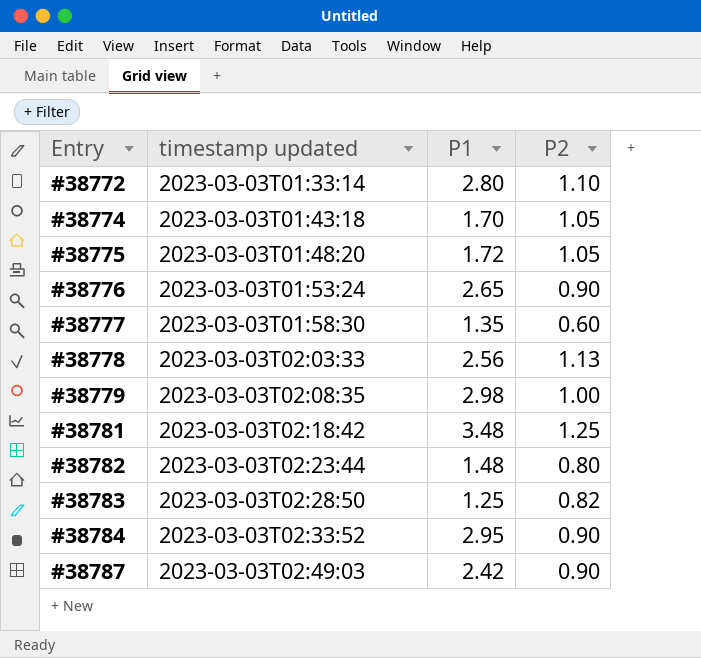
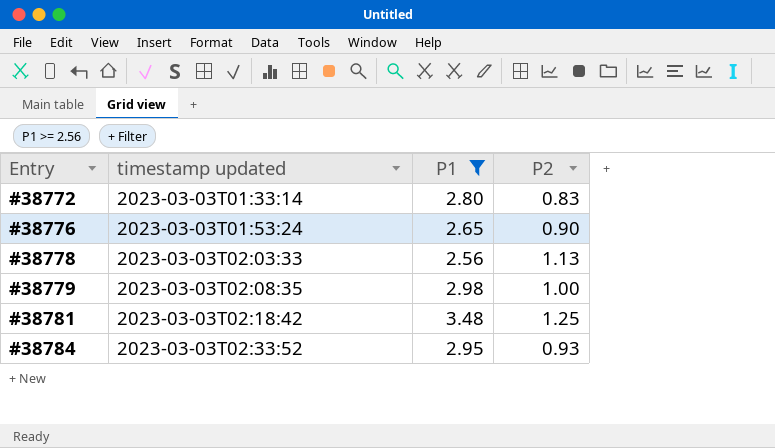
filter: none -> P1 >= 2.56
#38772 | P2: 1.10 -> 0.83
#38784 | P2: 0.90 -> 0.93

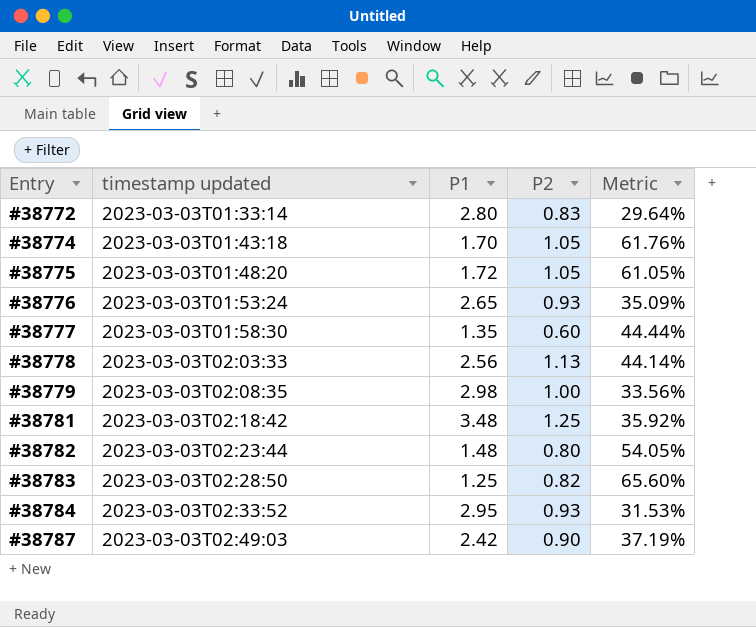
filter: P1 >= 2.56 -> none
column Metric | formula: none -> [P2] / [P1]
#38776 | P2: 0.90 -> 0.93

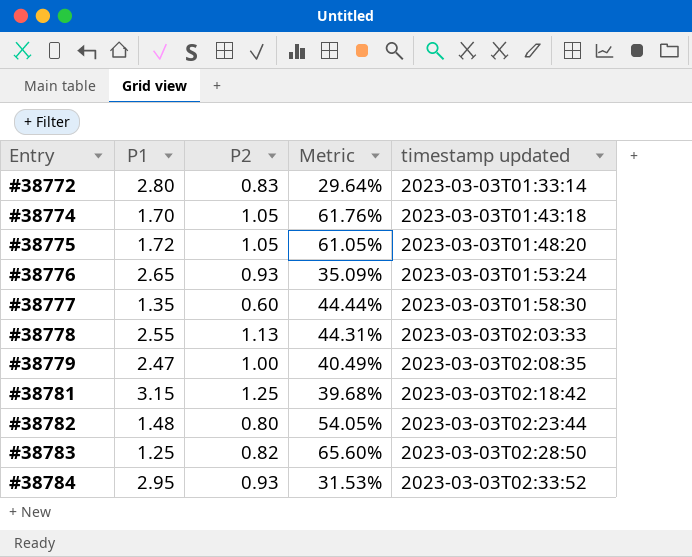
column timestamp updated | position: 2 -> 5
row #38787: 2023-03-03T02:49:03 | 2.42 | 0.90 | 37.19% -> none
#38778 | P1: 2.56 -> 2.55
#38778 | Metric: 44.14% -> 44.31%
#38779 | P1: 2.98 -> 2.47
#38779 | Metric: 33.56% -> 40.49%
#38781 | P1: 3.48 -> 3.15
#38781 | Metric: 35.92% -> 39.68%

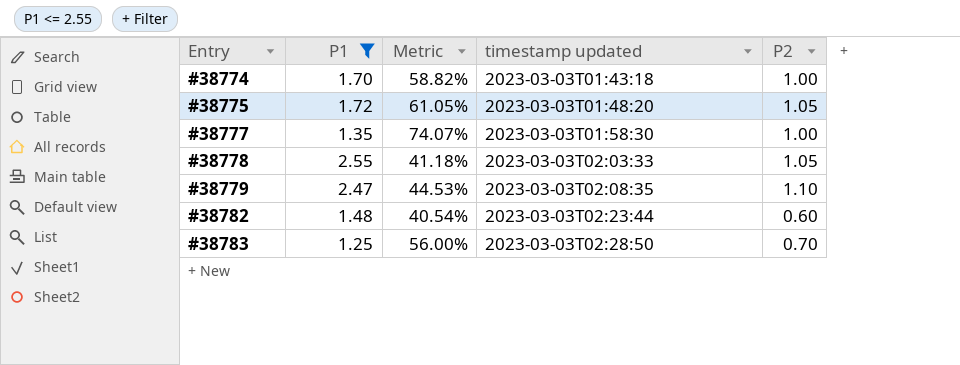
filter: none -> P1 <= 2.55
column P2 | position: 3 -> 5
#38774 | Metric: 61.76% -> 58.82%
#38774 | P2: 1.05 -> 1.00
#38777 | Metric: 44.44% -> 74.07%
#38777 | P2: 0.60 -> 1.00
#38778 | Metric: 44.31% -> 41.18%
#38778 | P2: 1.13 -> 1.05
#38779 | Metric: 40.49% -> 44.53%
#38779 | P2: 1.00 -> 1.10
#38782 | Metric: 54.05% -> 40.54%
#38782 | P2: 0.80 -> 0.60
#38783 | Metric: 65.60% -> 56.00%
#38783 | P2: 0.82 -> 0.70

